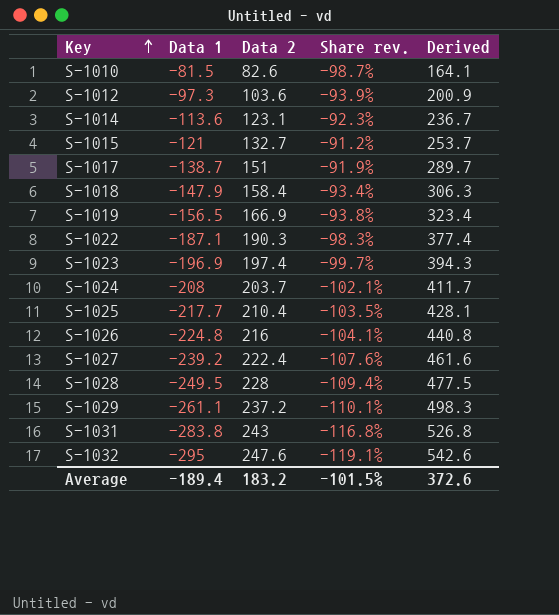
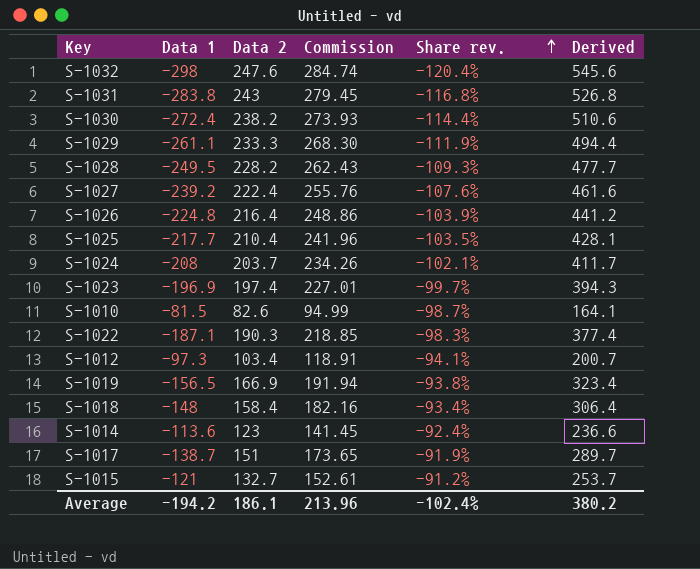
row order: Key ascending -> Share rev. ascending
column Commission | formula: none -> [Data 2] * 1.15
S-1032 | Data 1: -295 -> -298
S-1032 | Share rev.: -119.1% -> -120.4%
S-1032 | Derived: 542.6 -> 545.6
row S-1030: none -> -272.4 | 238.2 | 273.93 | -114.4% | 510.6
S-1029 | Data 2: 237.2 -> 233.3
S-1029 | Share rev.: -110.1% -> -111.9%
S-1029 | Derived: 498.3 -> 494.4
S-1028 | Data 2: 228 -> 228.2
S-1028 | Share rev.: -109.4% -> -109.3%
S-1028 | Derived: 477.5 -> 477.7
S-1026 | Data 2: 216 -> 216.4
S-1026 | Share rev.: -104.1% -> -103.9%
S-1026 | Derived: 440.8 -> 441.2
S-1012 | Data 2: 103.6 -> 103.4
S-1012 | Share rev.: -93.9% -> -94.1%
S-1012 | Derived: 200.9 -> 200.7
S-1018 | Data 1: -147.9 -> -148
S-1018 | Derived: 306.3 -> 306.4
S-1014 | Data 2: 123.1 -> 123
S-1014 | Share rev.: -92.3% -> -92.4%
S-1014 | Derived: 236.7 -> 236.6
Average | Data 1: -189.4 -> -194.2
Average | Data 2: 183.2 -> 186.1
Average | Share rev.: -101.5% -> -102.4%
Average | Derived: 372.6 -> 380.2

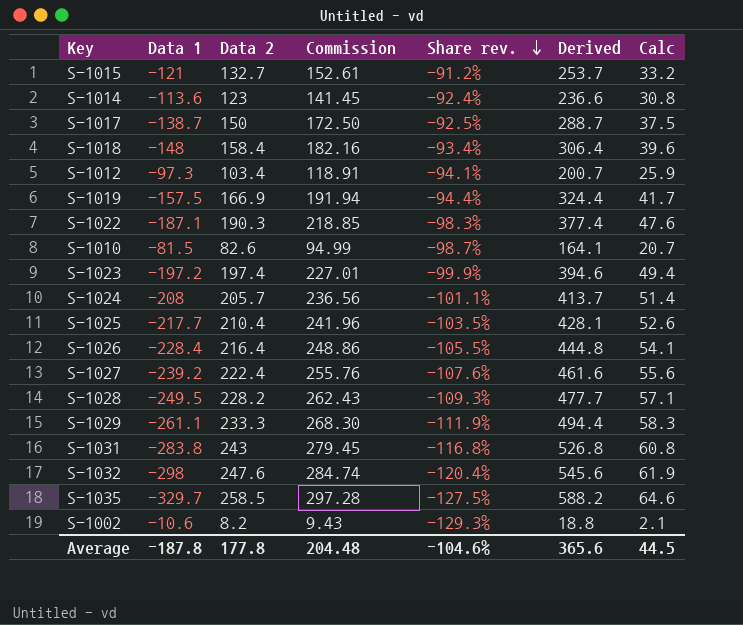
row order: Share rev. ascending -> Share rev. descending
column Calc | formula: none -> [Data 2] * 0.25
row S-1030: -272.4 | 238.2 | 273.93 | -114.4% | 510.6 -> none
S-1017 | Data 2: 151 -> 150
S-1017 | Commission: 173.65 -> 172.50
S-1017 | Share rev.: -91.9% -> -92.5%
S-1017 | Derived: 289.7 -> 288.7
S-1019 | Data 1: -156.5 -> -157.5
S-1019 | Share rev.: -93.8% -> -94.4%
S-1019 | Derived: 323.4 -> 324.4
S-1023 | Data 1: -196.9 -> -197.2
S-1023 | Share rev.: -99.7% -> -99.9%
S-1023 | Derived: 394.3 -> 394.6
S-1024 | Data 2: 203.7 -> 205.7
S-1024 | Commission: 234.26 -> 236.56
S-1024 | Share rev.: -102.1% -> -101.1%
S-1024 | Derived: 411.7 -> 413.7
S-1026 | Data 1: -224.8 -> -228.4
S-1026 | Share rev.: -103.9% -> -105.5%
S-1026 | Derived: 441.2 -> 444.8
row S-1035: none -> -329.7 | 258.5 | 297.28 | -127.5% | 588.2 | 64.6
row S-1002: none -> -10.6 | 8.2 | 9.43 | -129.3% | 18.8 | 2.1
Average | Data 1: -194.2 -> -187.8
Average | Data 2: 186.1 -> 177.8
Average | Commission: 213.96 -> 204.48
Average | Share rev.: -102.4% -> -104.6%
Average | Derived: 380.2 -> 365.6

